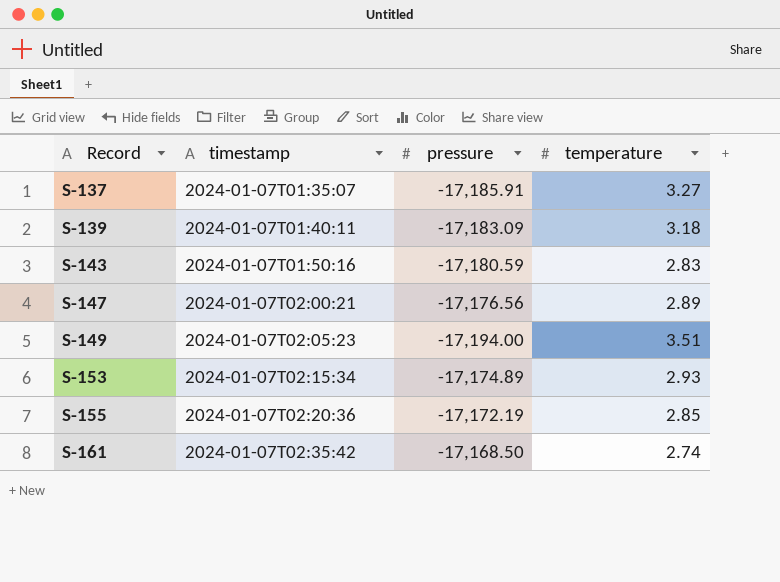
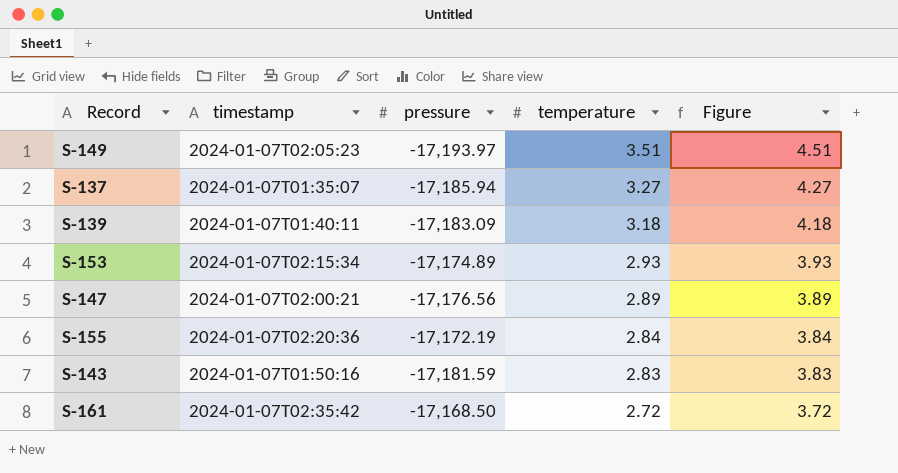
row order: Record ascending -> temperature descending
column Figure | formula: none -> [temperature] + 1
S-149 | pressure: -17,194.00 -> -17,193.97
S-137 | pressure: -17,185.91 -> -17,185.94
S-155 | temperature: 2.85 -> 2.84
S-143 | pressure: -17,180.59 -> -17,181.59
S-161 | temperature: 2.74 -> 2.72

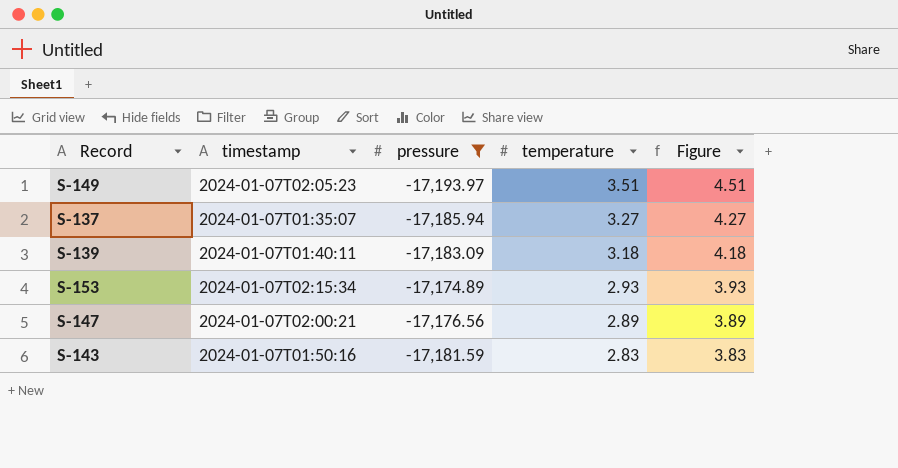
filter: none -> pressure <= -17,174.89

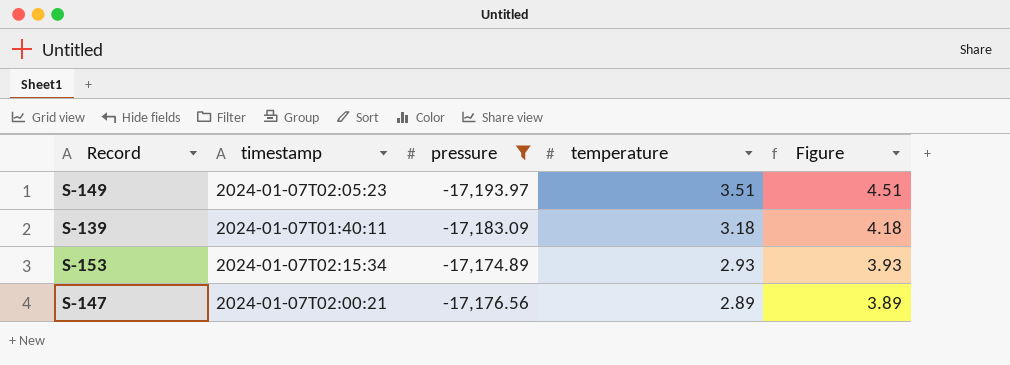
row S-137: 2024-01-07T01:35:07 | -17,185.94 | 3.27 | 4.27 -> none
row S-143: 2024-01-07T01:50:16 | -17,181.59 | 2.83 | 3.83 -> none

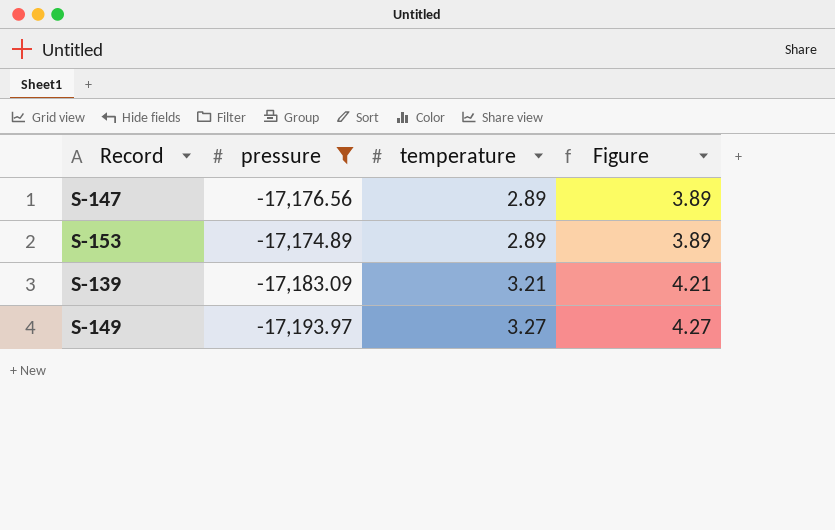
row order: temperature descending -> temperature ascending
column timestamp | position: 2 -> none
S-153 | temperature: 2.93 -> 2.89
S-153 | Figure: 3.93 -> 3.89
S-139 | temperature: 3.18 -> 3.21
S-139 | Figure: 4.18 -> 4.21
S-149 | temperature: 3.51 -> 3.27
S-149 | Figure: 4.51 -> 4.27

